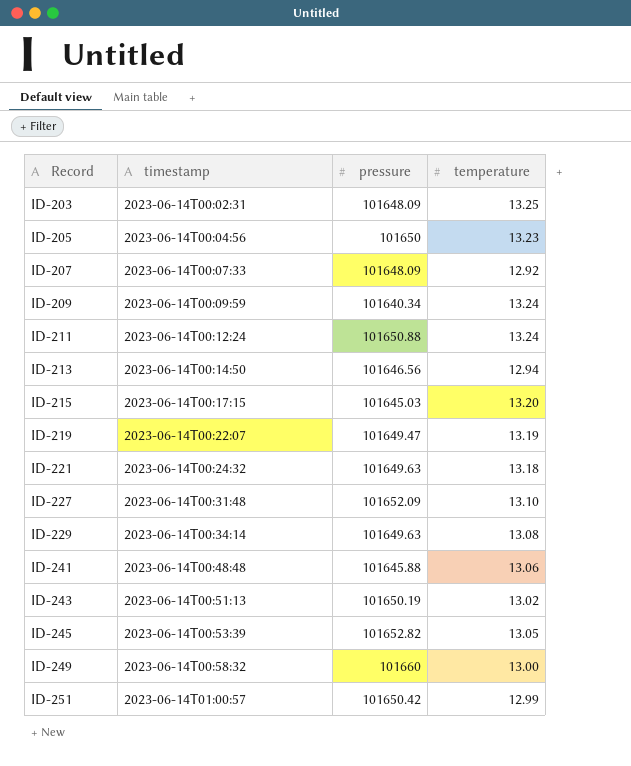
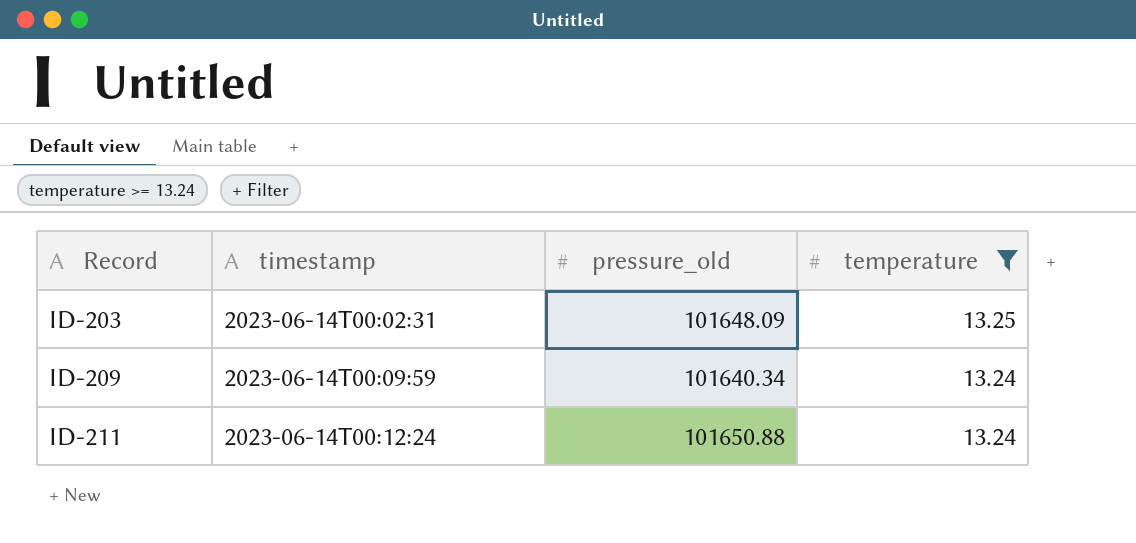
filter: none -> temperature >= 13.24
column name: pressure -> pressure_old

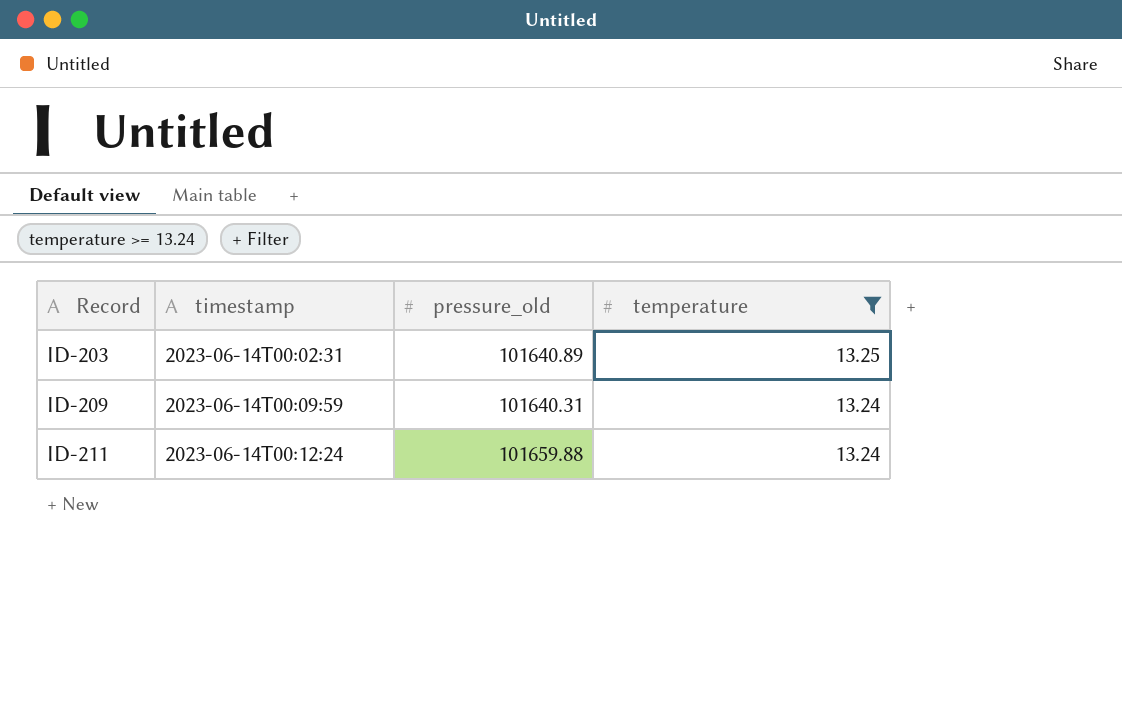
ID-203 | pressure_old: 101648.09 -> 101640.89
ID-209 | pressure_old: 101640.34 -> 101640.31
ID-211 | pressure_old: 101650.88 -> 101659.88

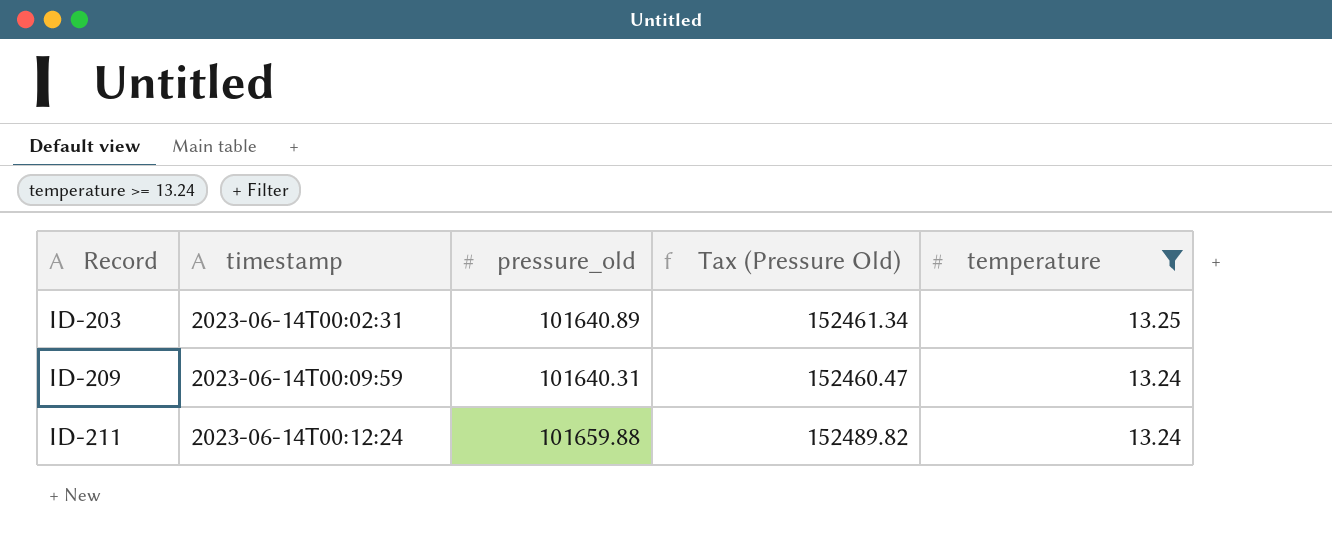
column Tax (Pressure Old) | formula: none -> [pressure_old] * 1.5

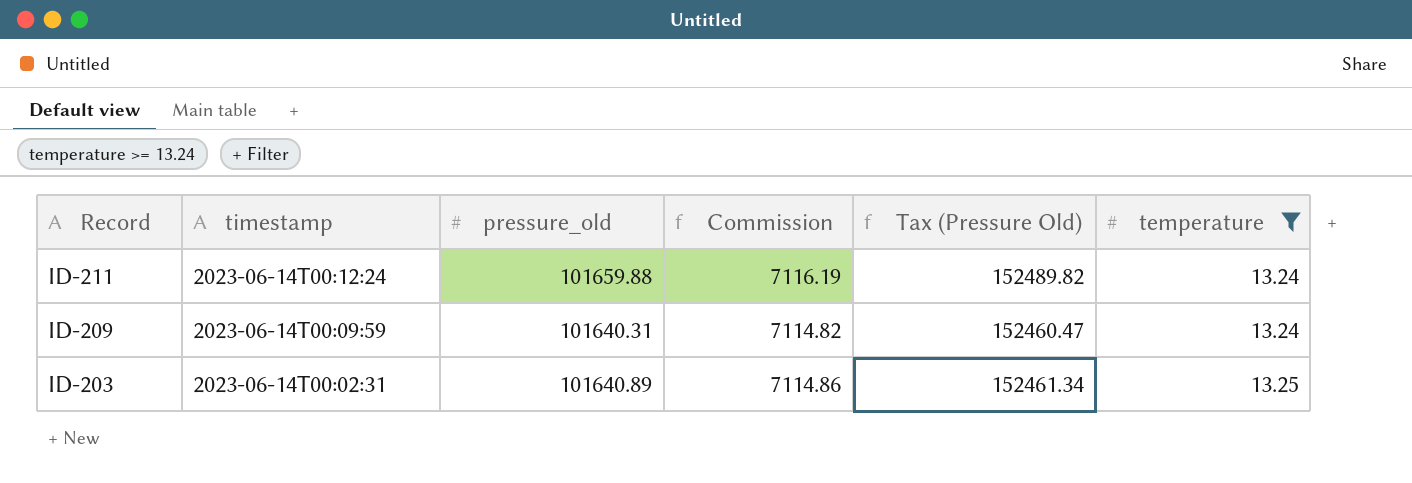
row order: Record ascending -> Record descending
column Commission | formula: none -> [pressure_old] * 0.07

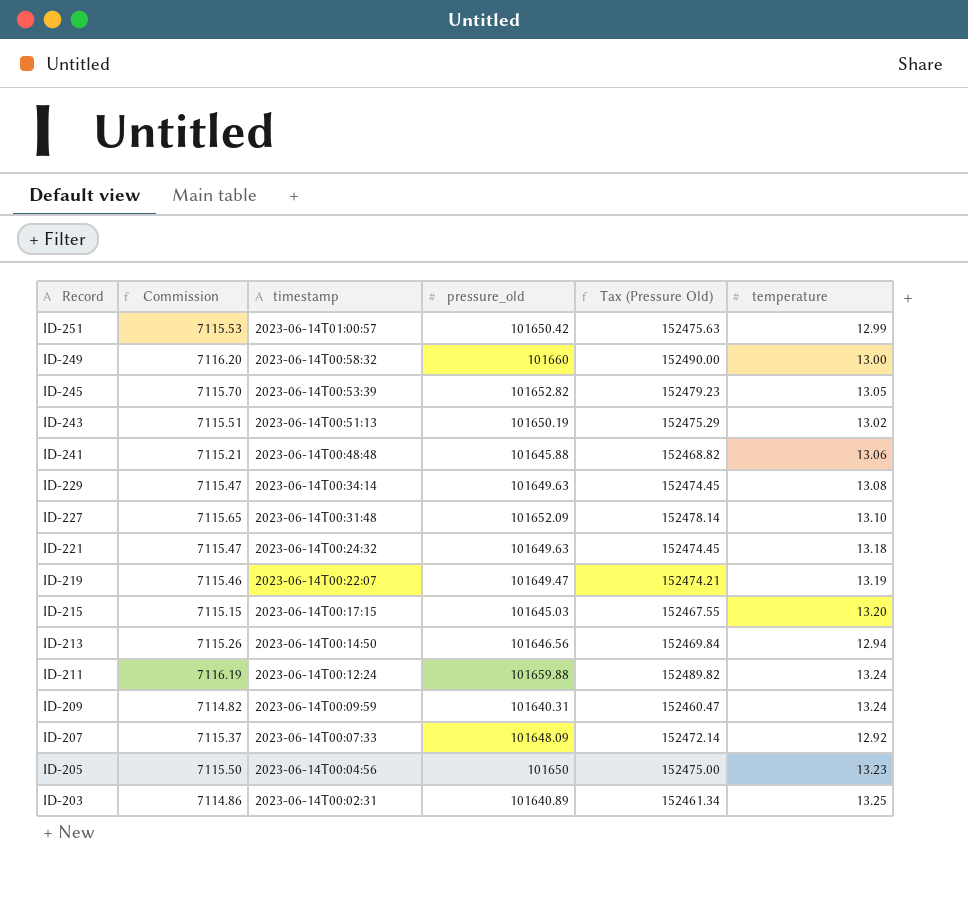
filter: temperature >= 13.24 -> none
column Commission | position: 4 -> 2

